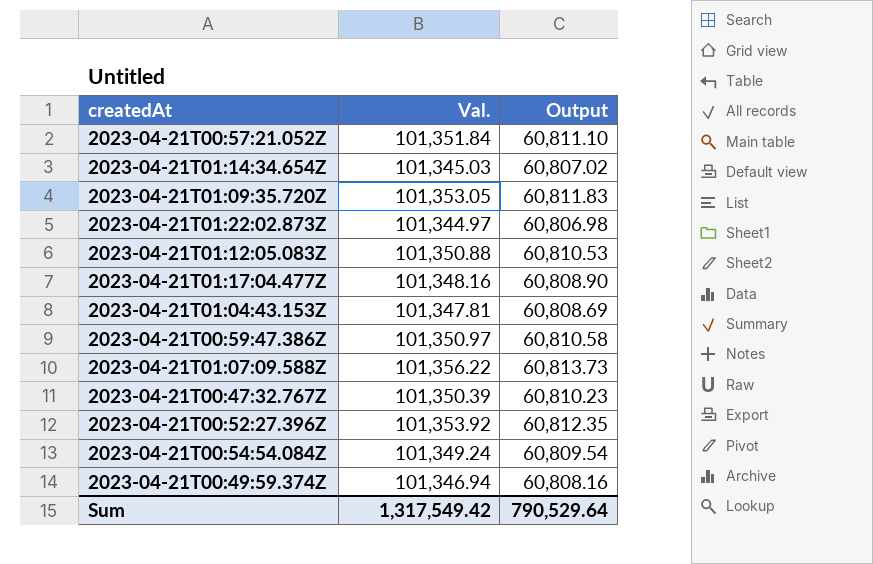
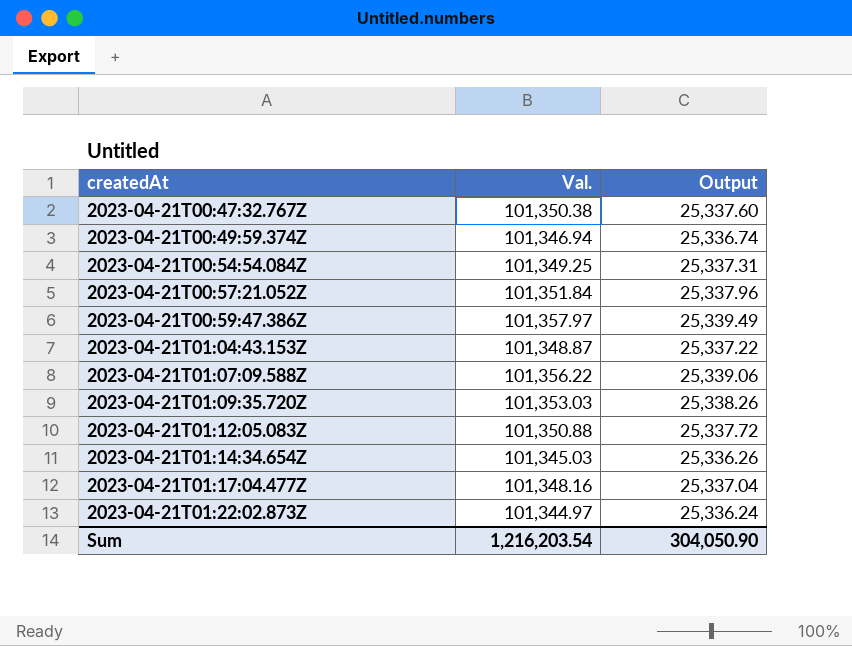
row order: none -> createdAt ascending
column Output | formula: [Val.] * 0.6 -> [Val.] * 0.25
row 2023-04-21T00:52:27.396Z: 101,353.92 | 60,812.35 -> none
2023-04-21T00:47:32.767Z | Val.: 101,350.39 -> 101,350.38
2023-04-21T00:54:54.084Z | Val.: 101,349.24 -> 101,349.25
2023-04-21T00:59:47.386Z | Val.: 101,350.97 -> 101,357.97
2023-04-21T01:04:43.153Z | Val.: 101,347.81 -> 101,348.87
2023-04-21T01:09:35.720Z | Val.: 101,353.05 -> 101,353.03
Sum | Val.: 1,317,549.42 -> 1,216,203.54
Sum | Output: 790,529.64 -> 304,050.90

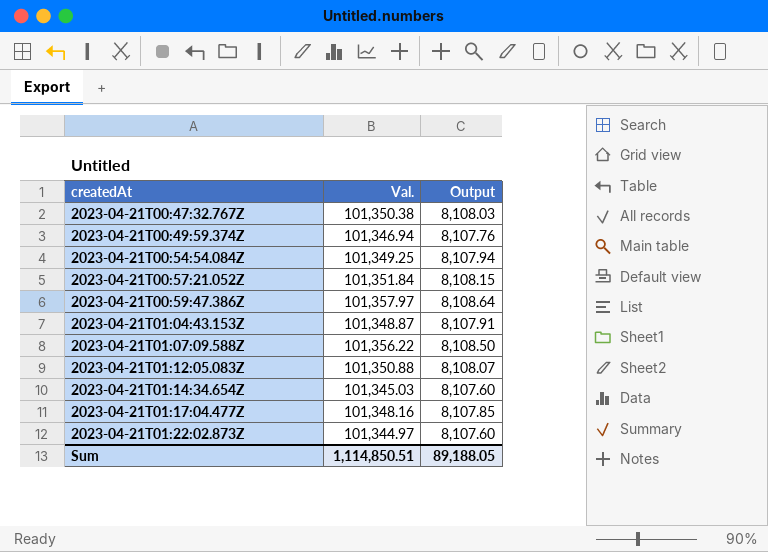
column Output | formula: [Val.] * 0.25 -> [Val.] * 0.08
row 2023-04-21T01:09:35.720Z: 101,353.03 | 25,338.26 -> none
Sum | Val.: 1,216,203.54 -> 1,114,850.51
Sum | Output: 304,050.90 -> 89,188.05

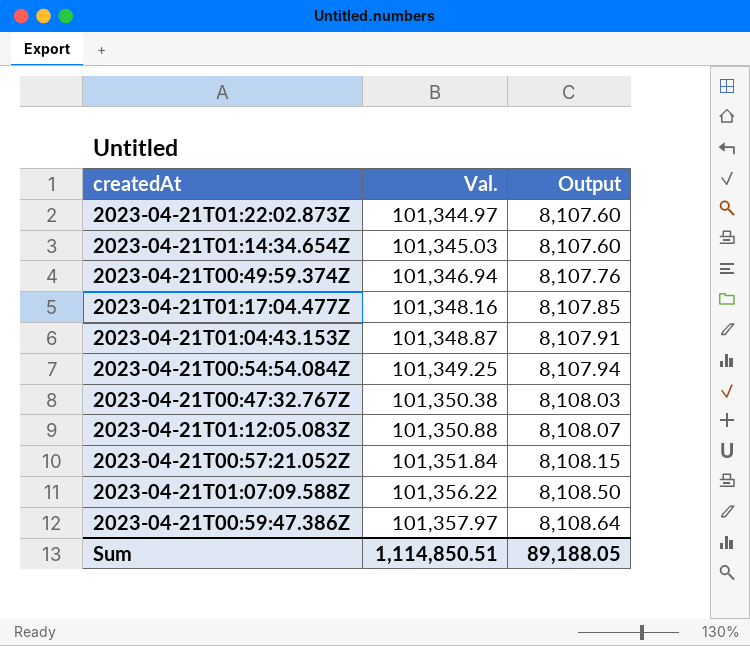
row order: createdAt ascending -> Val. ascending

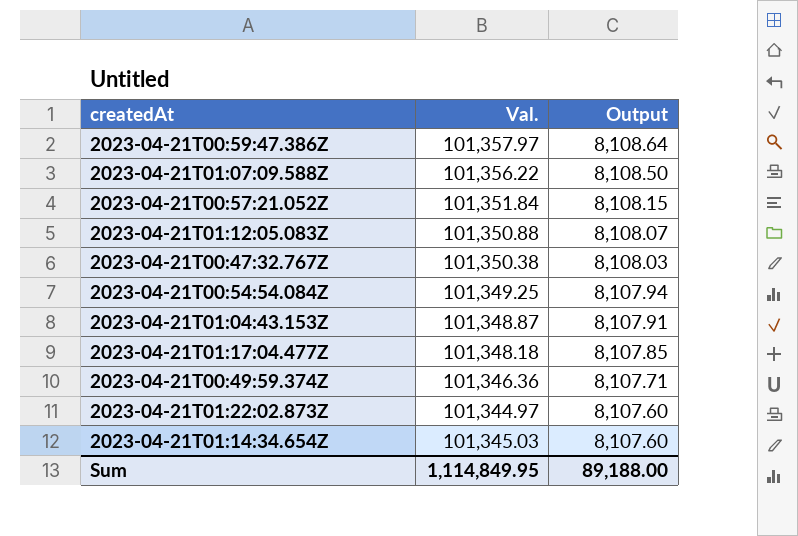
row order: Val. ascending -> Output descending
2023-04-21T01:17:04.477Z | Val.: 101,348.16 -> 101,348.18
2023-04-21T00:49:59.374Z | Val.: 101,346.94 -> 101,346.36
2023-04-21T00:49:59.374Z | Output: 8,107.76 -> 8,107.71
Sum | Val.: 1,114,850.51 -> 1,114,849.95
Sum | Output: 89,188.05 -> 89,188.00

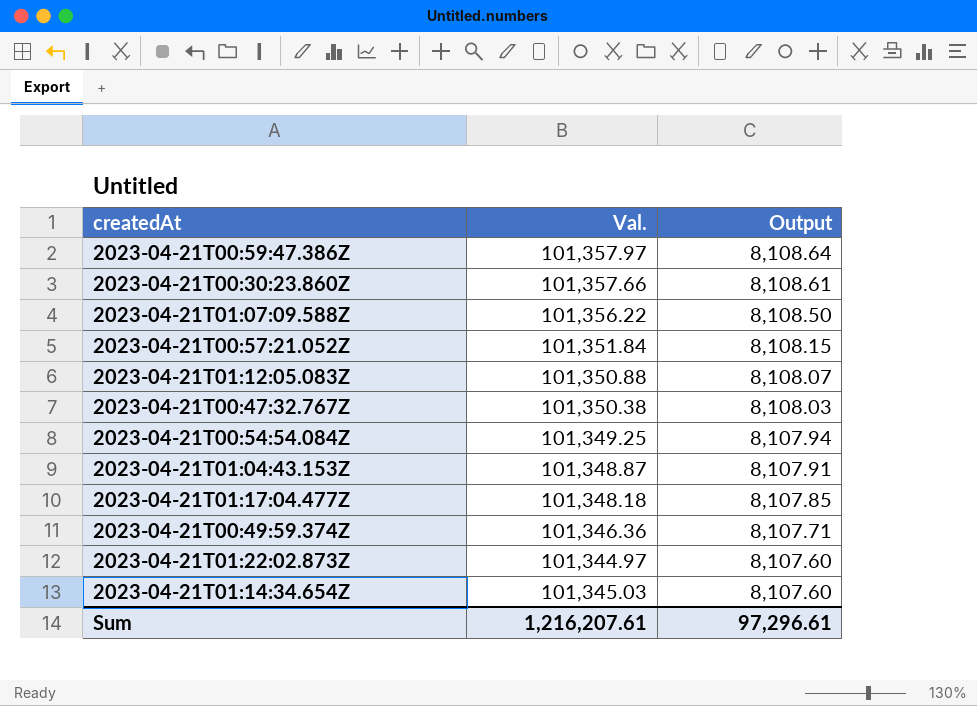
row 2023-04-21T00:30:23.860Z: none -> 101,357.66 | 8,108.61
Sum | Val.: 1,114,849.95 -> 1,216,207.61
Sum | Output: 89,188.00 -> 97,296.61

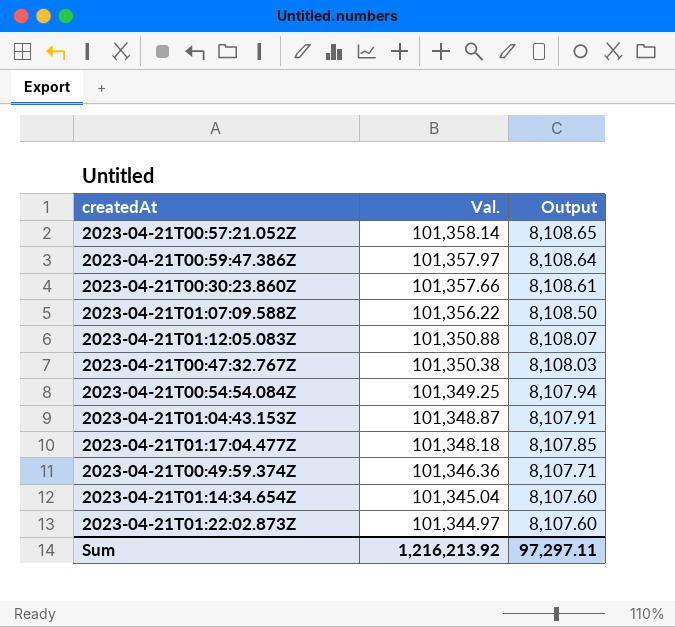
row order: Output descending -> Val. descending
2023-04-21T00:57:21.052Z | Val.: 101,351.84 -> 101,358.14
2023-04-21T00:57:21.052Z | Output: 8,108.15 -> 8,108.65
2023-04-21T01:14:34.654Z | Val.: 101,345.03 -> 101,345.04
Sum | Val.: 1,216,207.61 -> 1,216,213.92
Sum | Output: 97,296.61 -> 97,297.11

